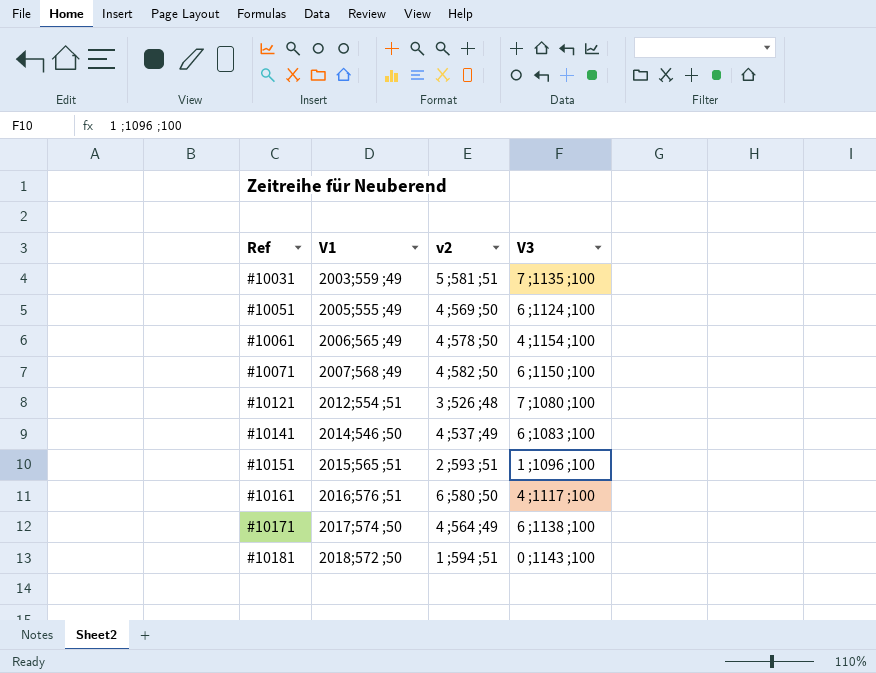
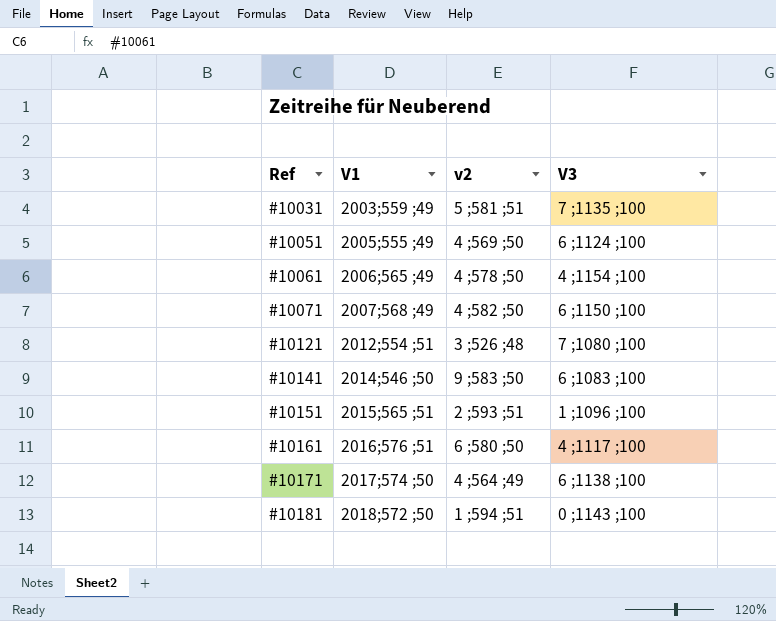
#10141 | v2: 4 ;537 ;49 -> 9 ;583 ;50

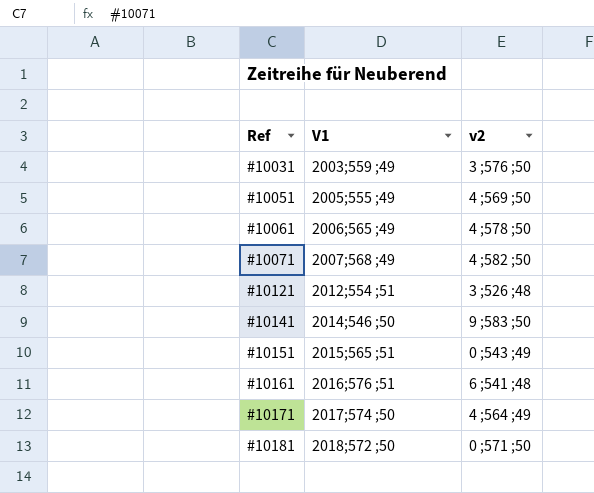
column V3 | position: 4 -> none
#10031 | v2: 5 ;581 ;51 -> 3 ;576 ;50
#10151 | v2: 2 ;593 ;51 -> 0 ;543 ;49
#10161 | v2: 6 ;580 ;50 -> 6 ;541 ;48
#10181 | v2: 1 ;594 ;51 -> 0 ;571 ;50

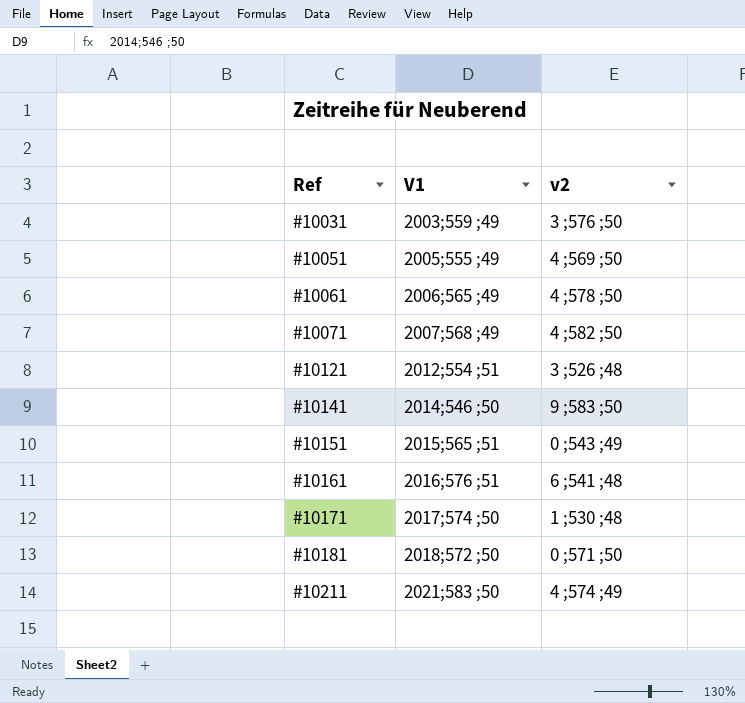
#10171 | v2: 4 ;564 ;49 -> 1 ;530 ;48
row #10211: none -> 2021;583 ;50 | 4 ;574 ;49

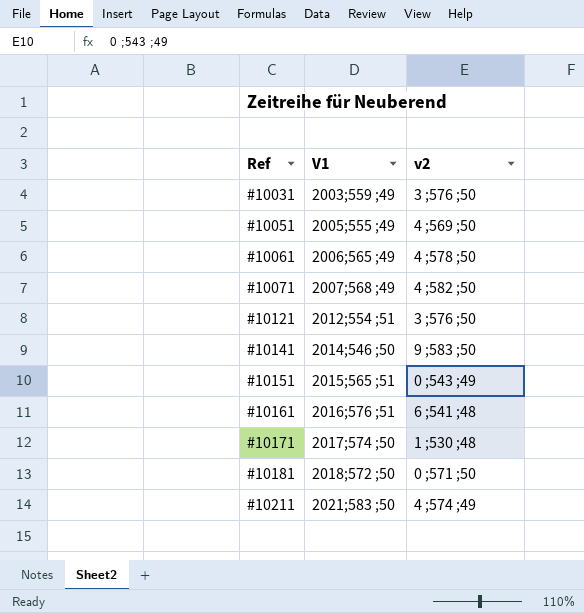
#10121 | v2: 3 ;526 ;48 -> 3 ;576 ;50

